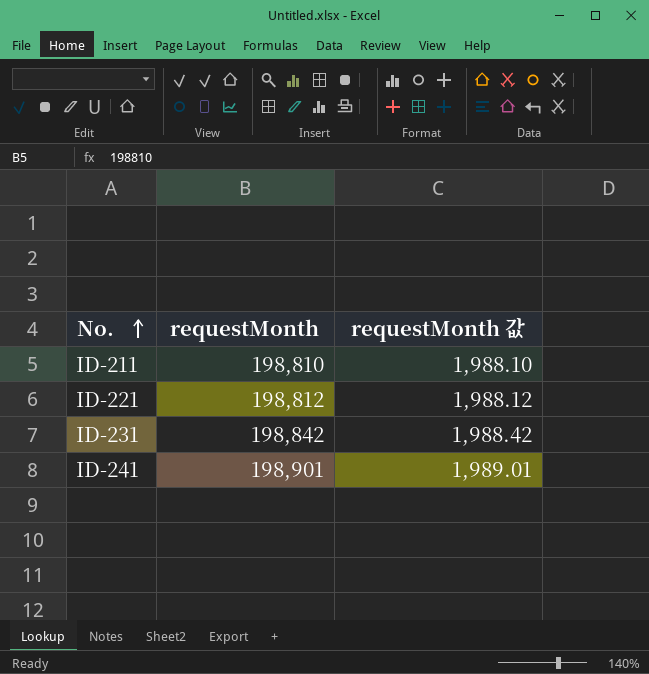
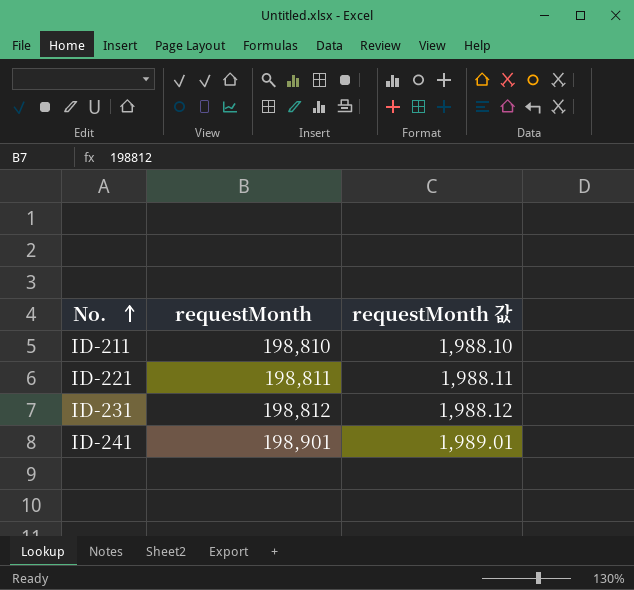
ID-221 | requestMonth: 198,812 -> 198,811
ID-221 | requestMonth 값: 1,988.12 -> 1,988.11
ID-231 | requestMonth: 198,842 -> 198,812
ID-231 | requestMonth 값: 1,988.42 -> 1,988.12

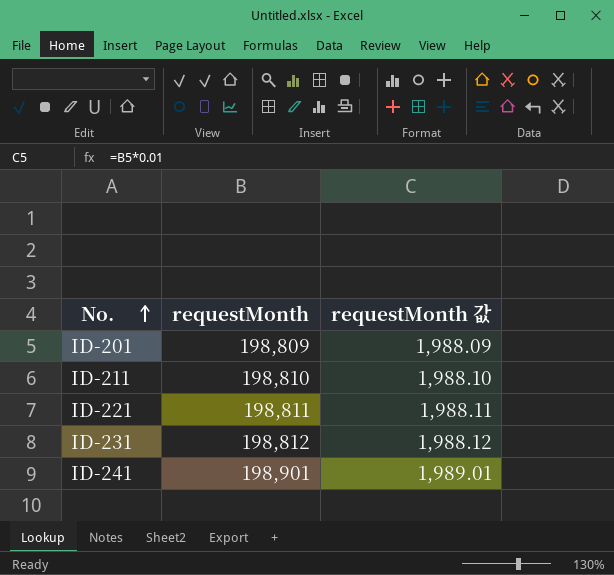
row ID-201: none -> 198,809 | 1,988.09

